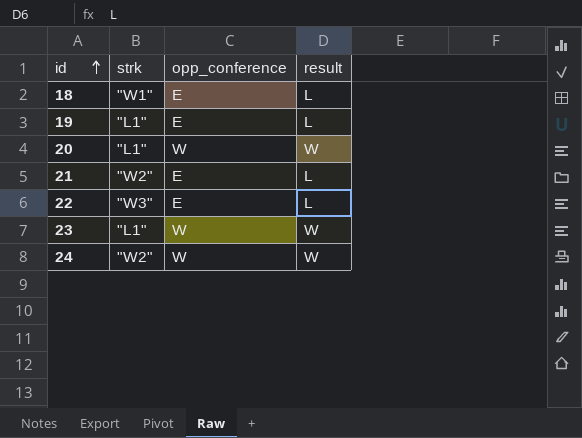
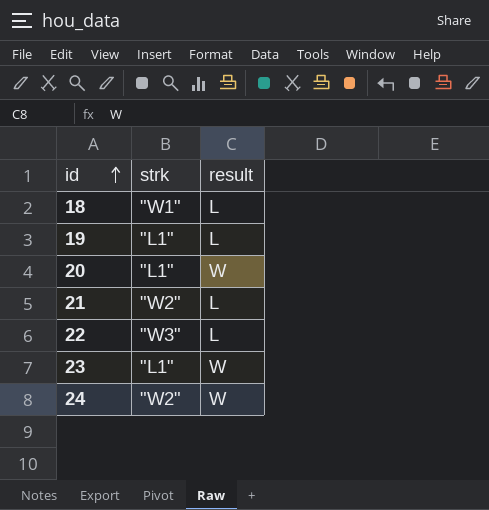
column opp_conference | position: 3 -> none

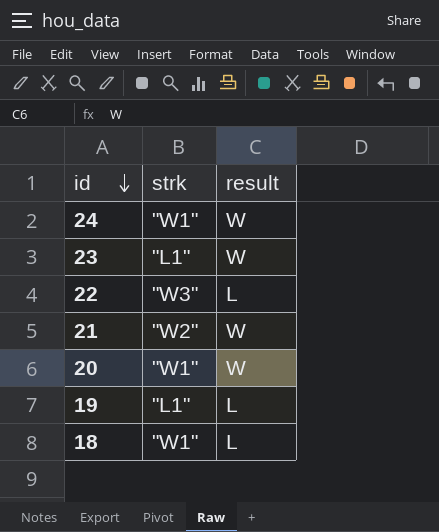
row order: id ascending -> id descending
24 | strk: "W2" -> "W1"
21 | result: L -> W
20 | strk: "L1" -> "W1"

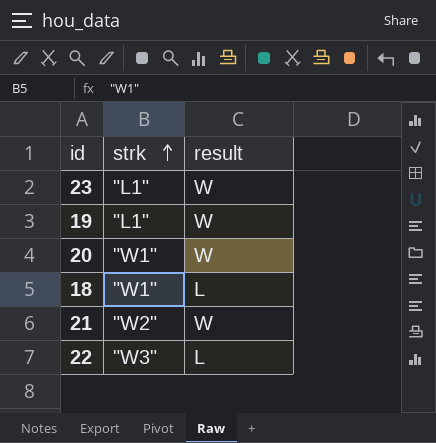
row order: id descending -> strk ascending
row 24: "W1" | W -> none
19 | result: L -> W

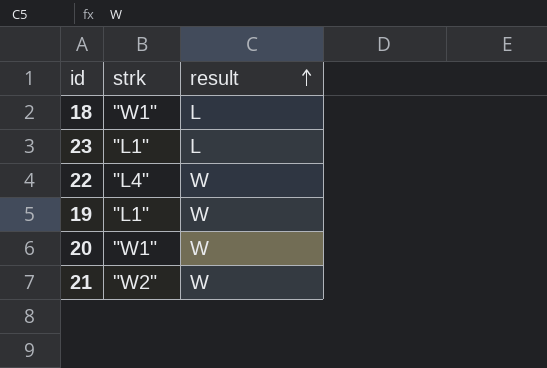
row order: strk ascending -> result ascending
23 | result: W -> L
22 | strk: "W3" -> "L4"
22 | result: L -> W

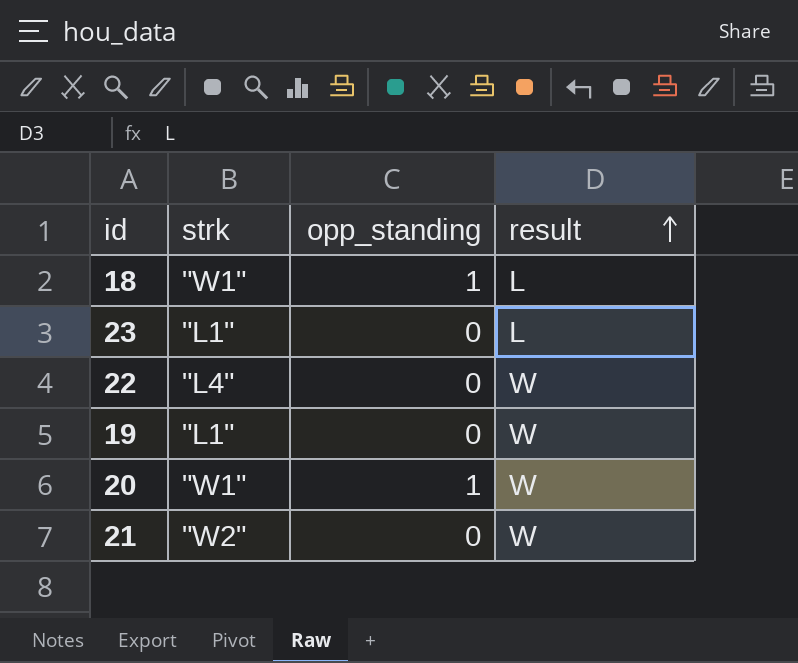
column opp_standing | position: none -> 3

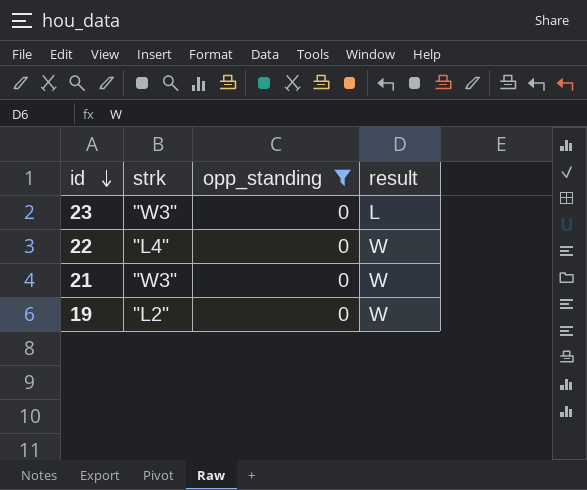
filter: none -> opp_standing = 0
row order: result ascending -> id descending
23 | strk: "L1" -> "W3"
21 | strk: "W2" -> "W3"
19 | strk: "L1" -> "L2"

